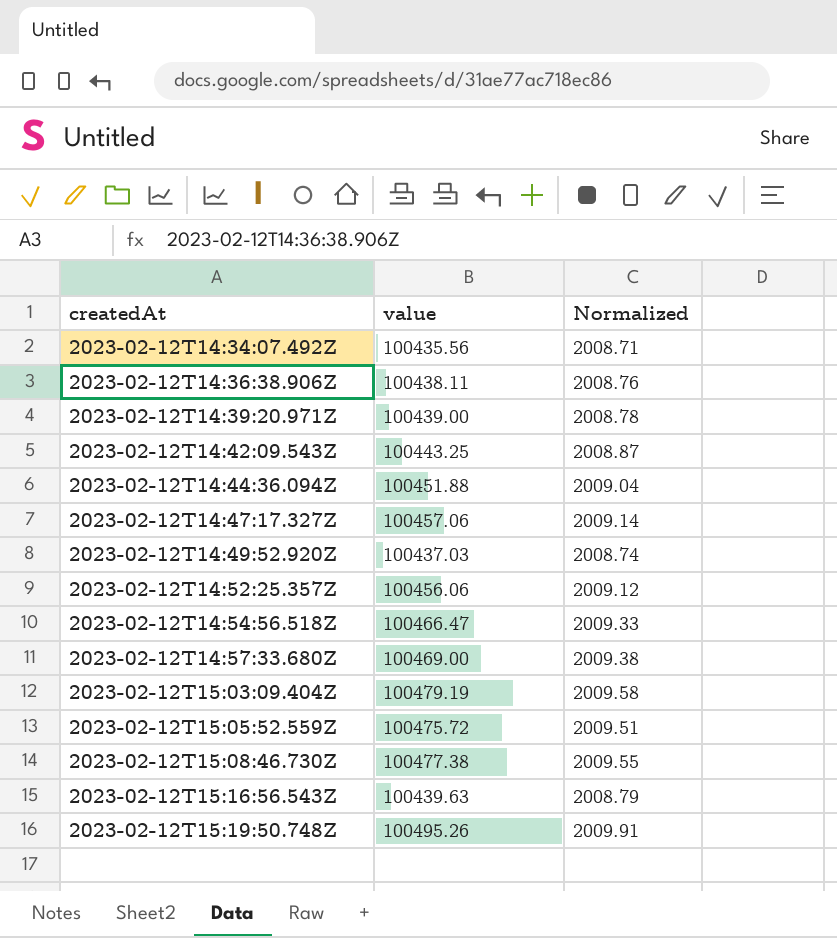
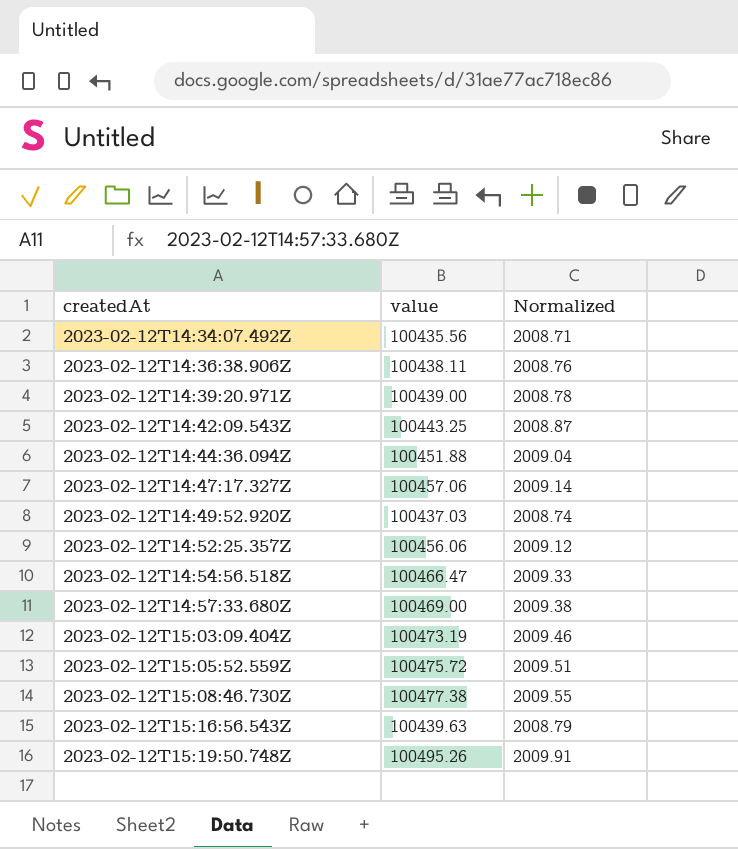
2023-02-12T15:03:09.404Z | value: 100479.19 -> 100473.19
2023-02-12T15:03:09.404Z | Normalized: 2009.58 -> 2009.46

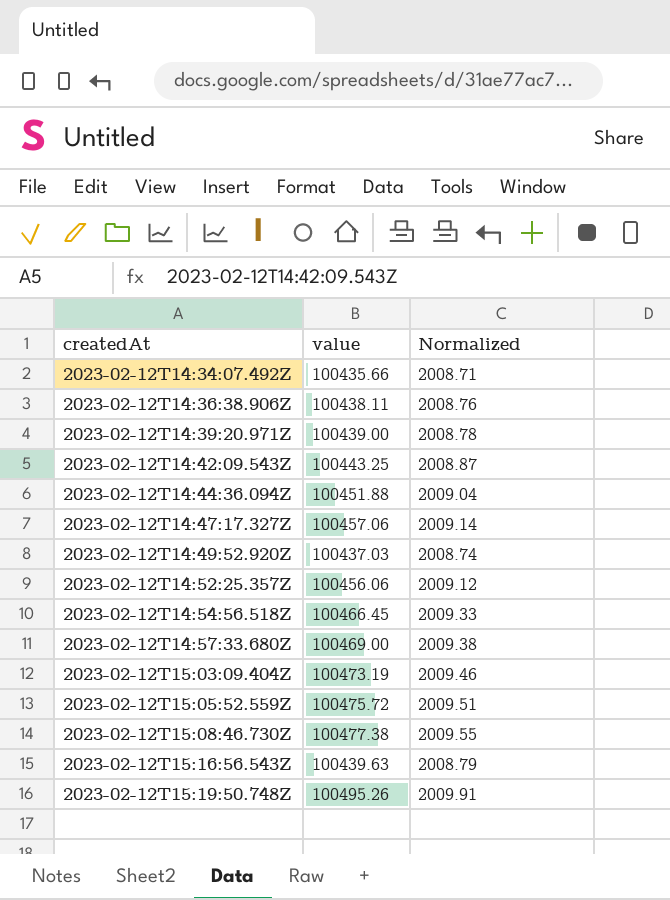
2023-02-12T14:34:07.492Z | value: 100435.56 -> 100435.66
2023-02-12T14:54:56.518Z | value: 100466.47 -> 100466.45

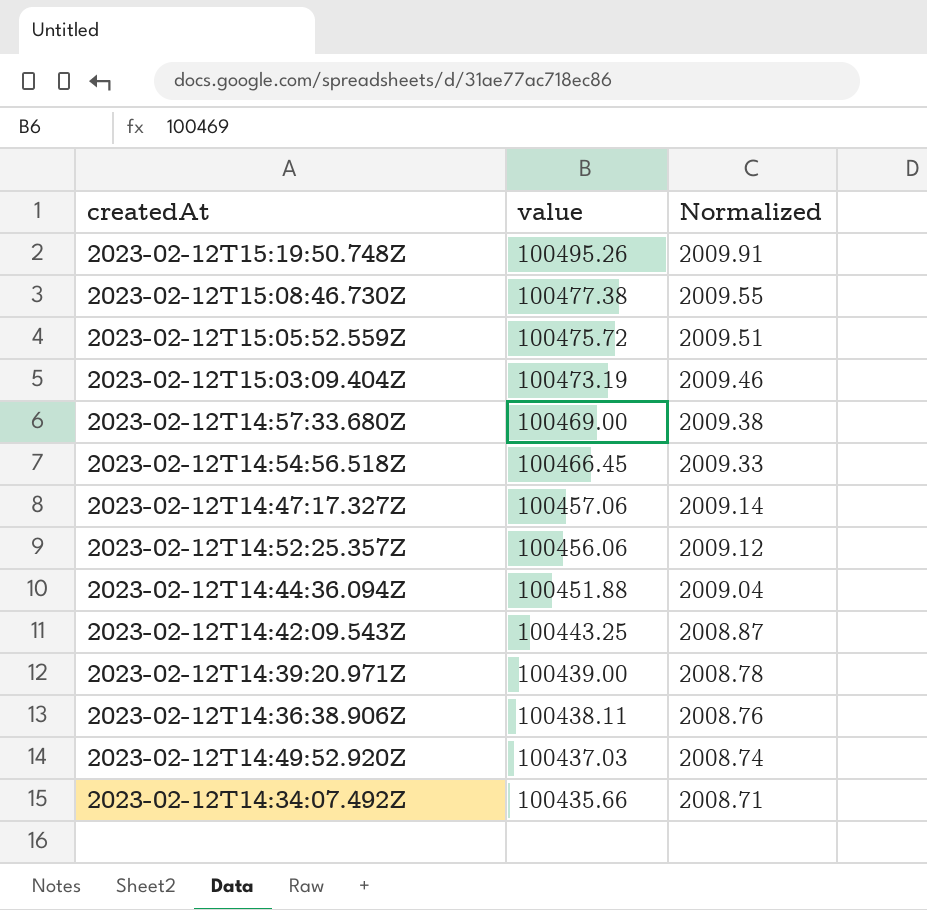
row order: createdAt ascending -> value descending
row 2023-02-12T15:16:56.543Z: 100439.63 | 2008.79 -> none

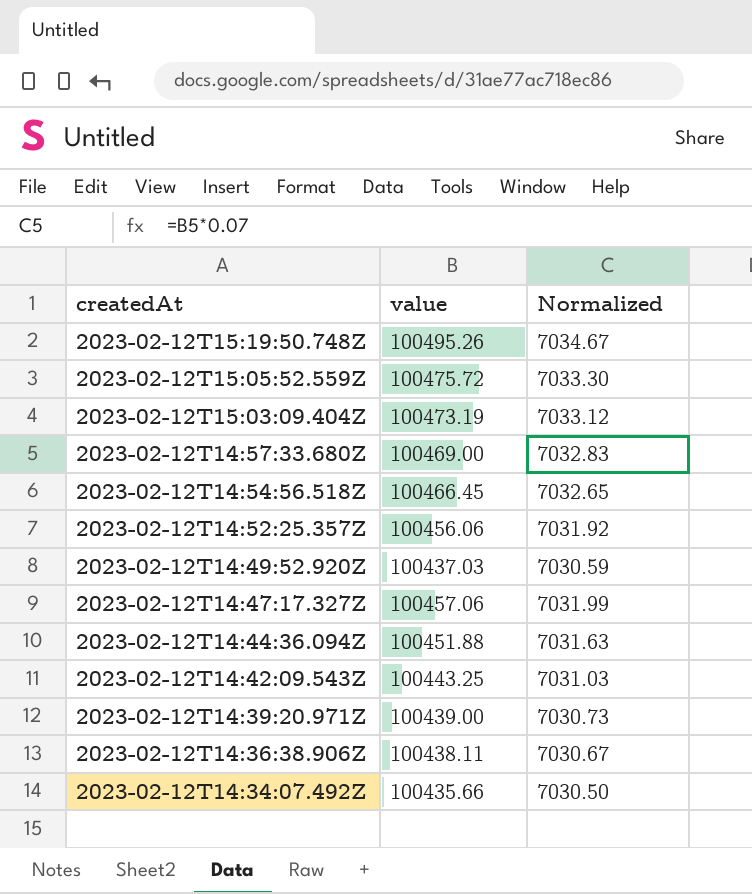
row order: value descending -> createdAt descending
column Normalized | formula: [value] * 0.02 -> [value] * 0.07
row 2023-02-12T15:08:46.730Z: 100477.38 | 2009.55 -> none

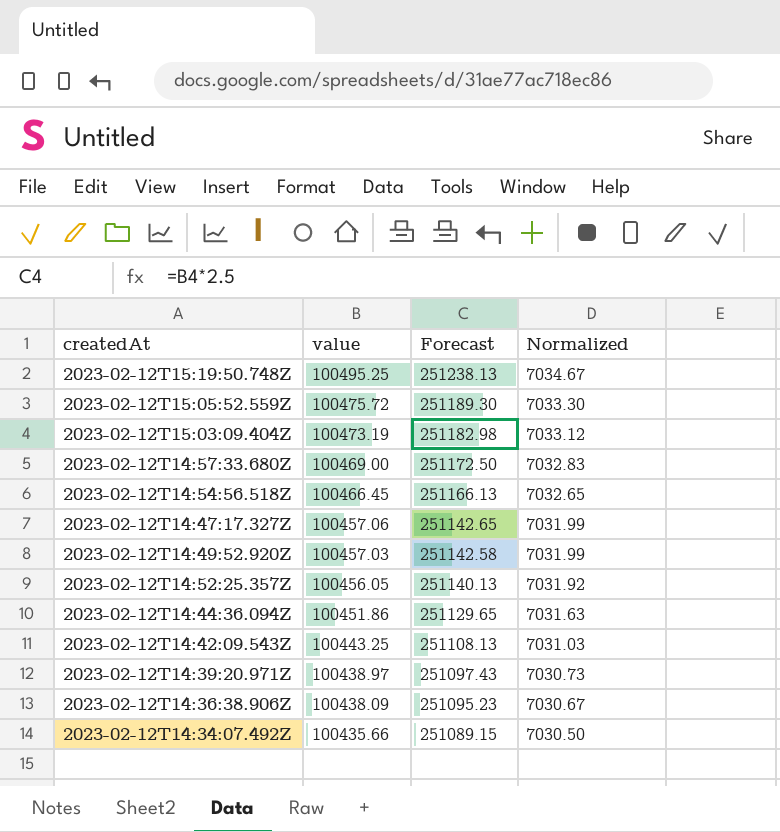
row order: createdAt descending -> value descending
column Forecast | formula: none -> [value] * 2.5
2023-02-12T15:19:50.748Z | value: 100495.26 -> 100495.25
2023-02-12T14:49:52.920Z | value: 100437.03 -> 100457.03
2023-02-12T14:49:52.920Z | Normalized: 7030.59 -> 7031.99
2023-02-12T14:52:25.357Z | value: 100456.06 -> 100456.05
2023-02-12T14:44:36.094Z | value: 100451.88 -> 100451.86
2023-02-12T14:39:20.971Z | value: 100439.00 -> 100438.97
2023-02-12T14:36:38.906Z | value: 100438.11 -> 100438.09

